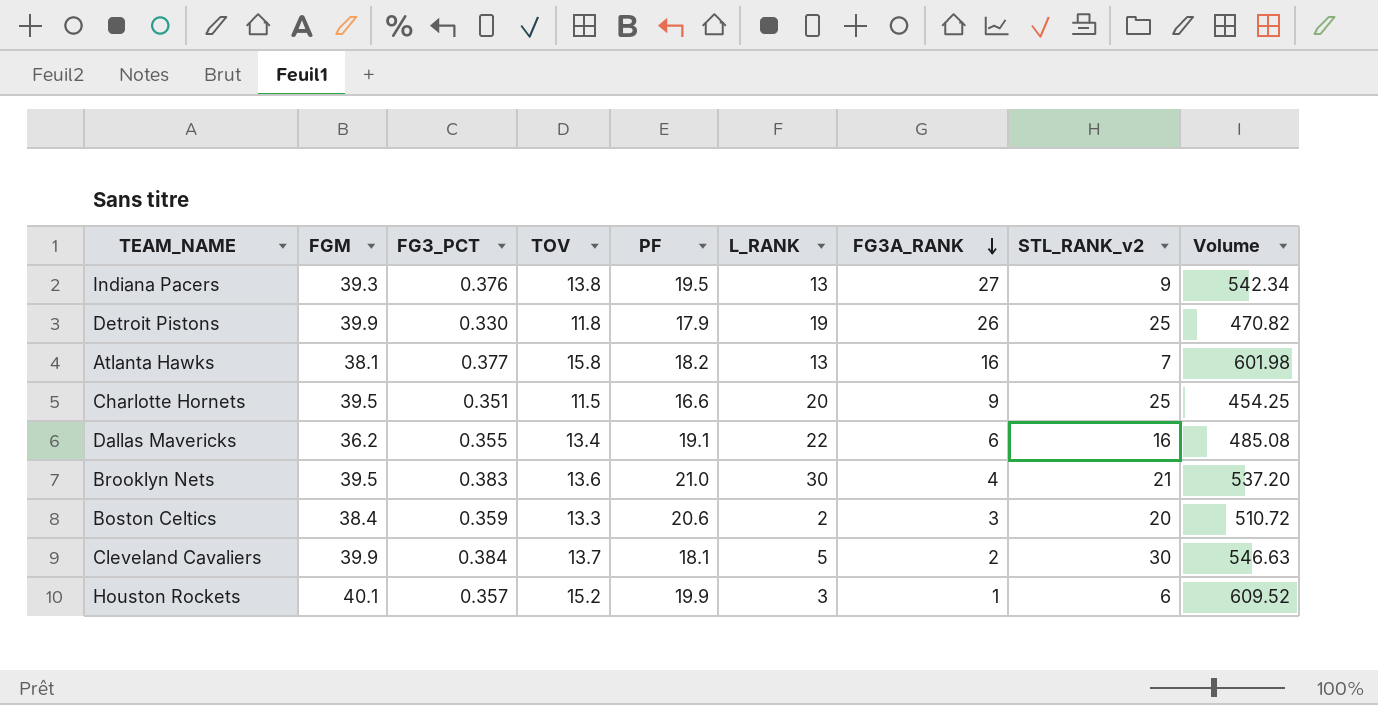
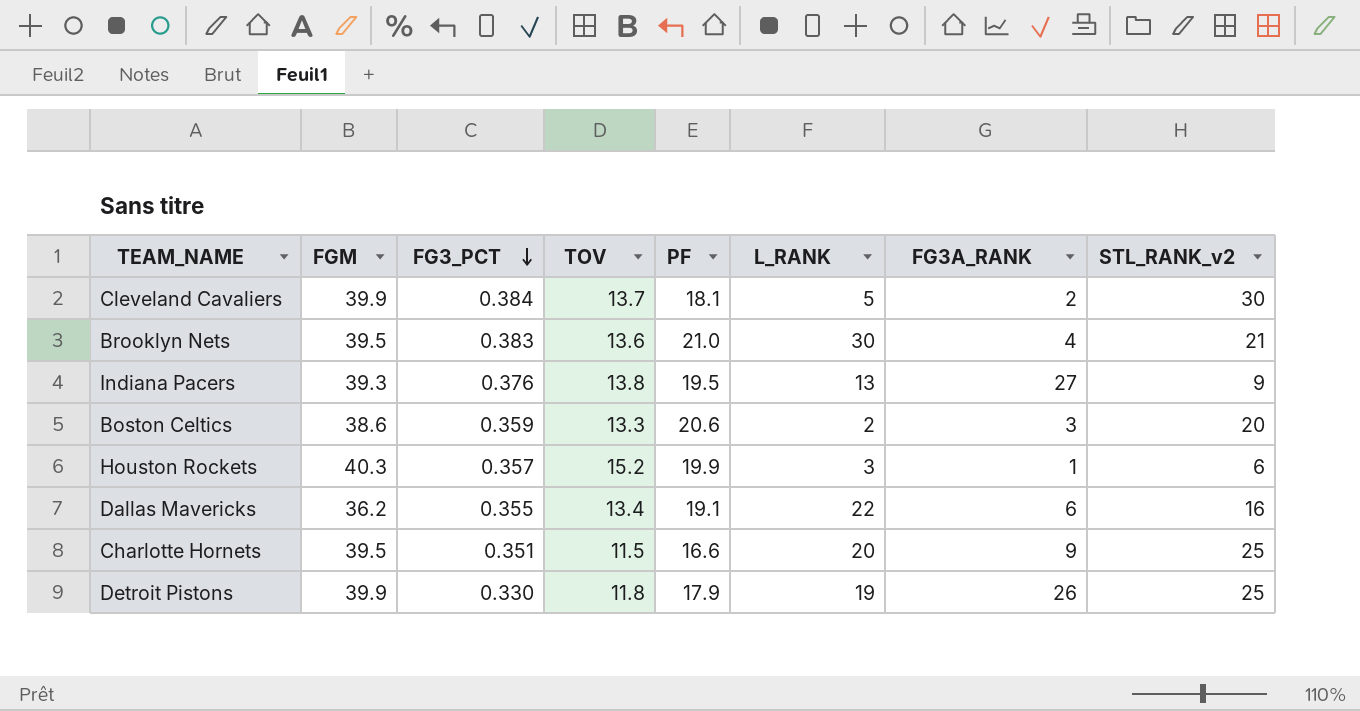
row order: FG3A_RANK descending -> FG3_PCT descending
column Volume | formula: [FGM] * [TOV] -> none
row Atlanta Hawks: 38.1 | 0.377 | 15.8 | 18.2 | 13 | 16 | 7 | 601.98 -> none
Boston Celtics | FGM: 38.4 -> 38.6
Houston Rockets | FGM: 40.1 -> 40.3

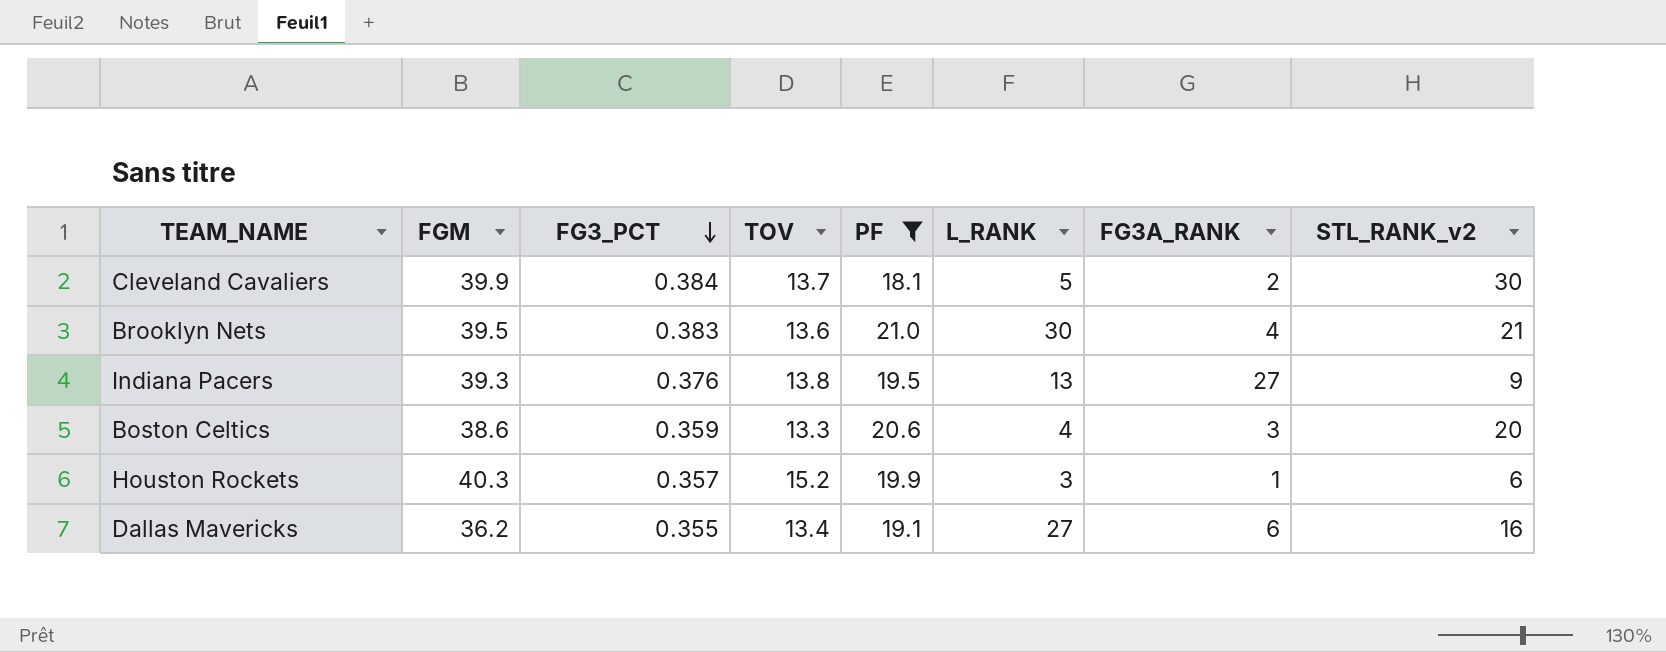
filter: none -> PF >= 18.1
Boston Celtics | L_RANK: 2 -> 4
Dallas Mavericks | L_RANK: 22 -> 27

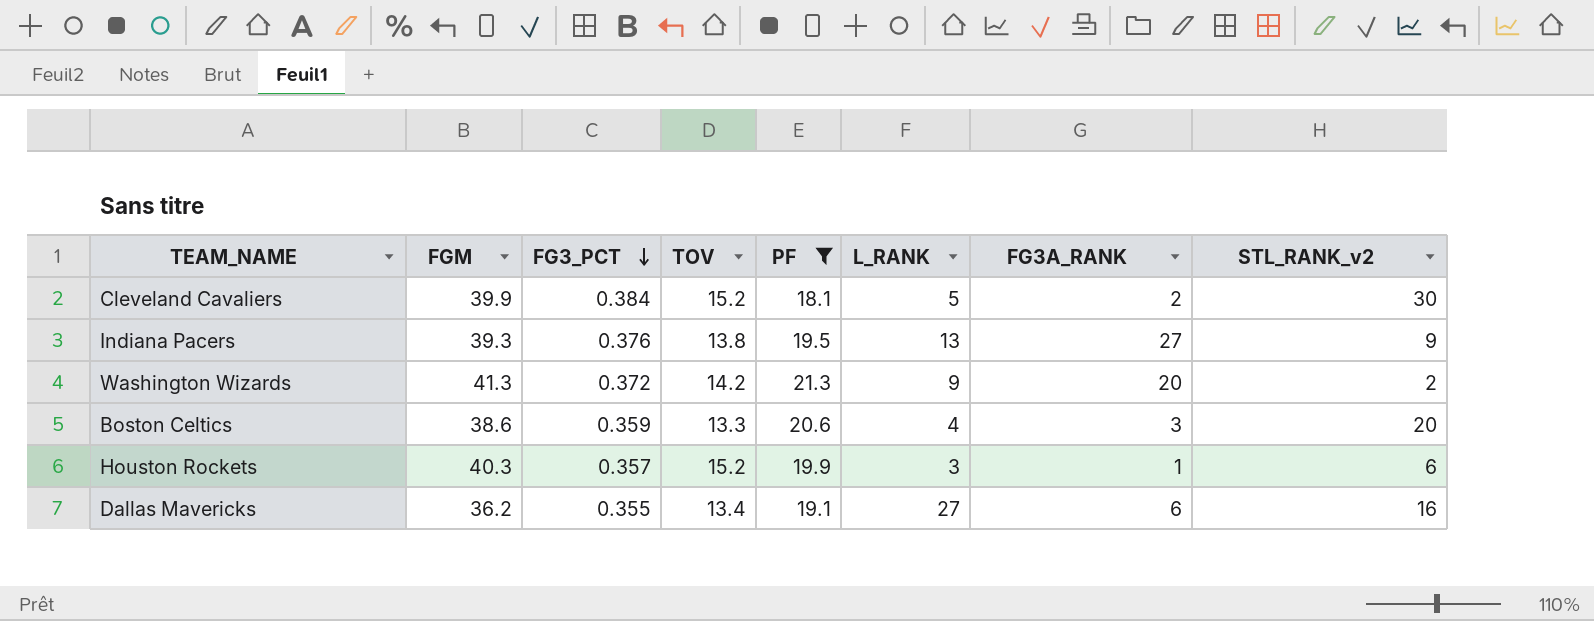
row Brooklyn Nets: 39.5 | 0.383 | 13.6 | 21.0 | 30 | 4 | 21 -> none
Cleveland Cavaliers | TOV: 13.7 -> 15.2
row Washington Wizards: none -> 41.3 | 0.372 | 14.2 | 21.3 | 9 | 20 | 2

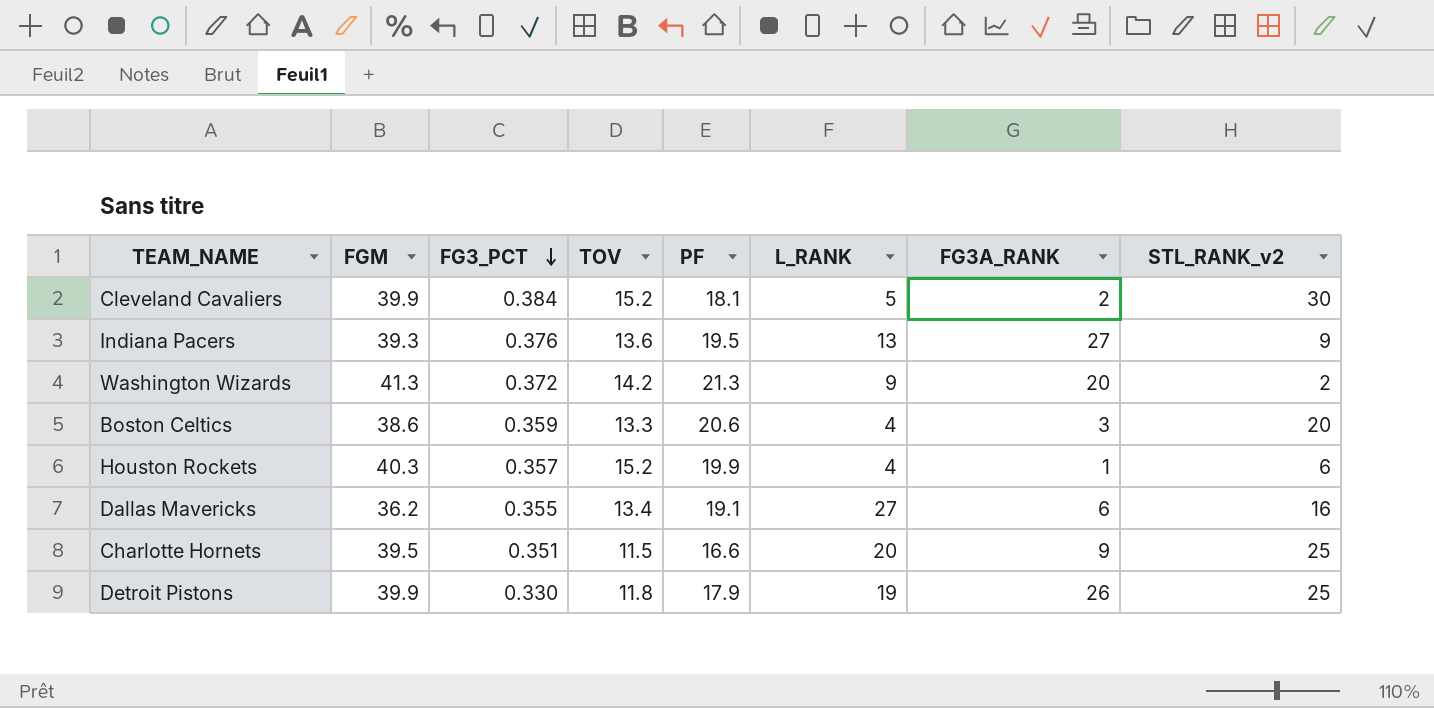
filter: PF >= 18.1 -> none
Indiana Pacers | TOV: 13.8 -> 13.6
Houston Rockets | L_RANK: 3 -> 4

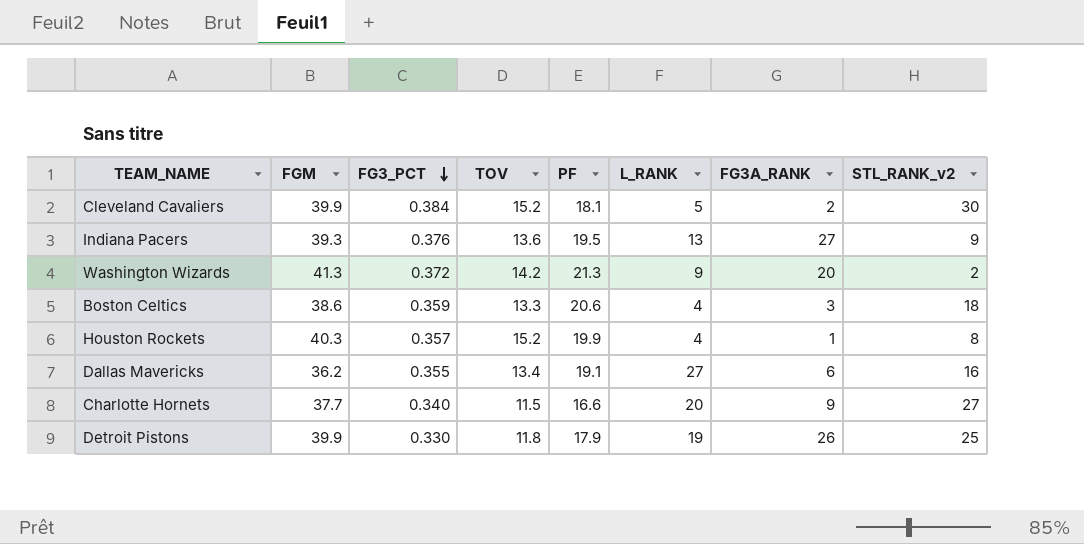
Boston Celtics | STL_RANK_v2: 20 -> 18
Houston Rockets | STL_RANK_v2: 6 -> 8
Charlotte Hornets | FGM: 39.5 -> 37.7
Charlotte Hornets | FG3_PCT: 0.351 -> 0.340
Charlotte Hornets | STL_RANK_v2: 25 -> 27

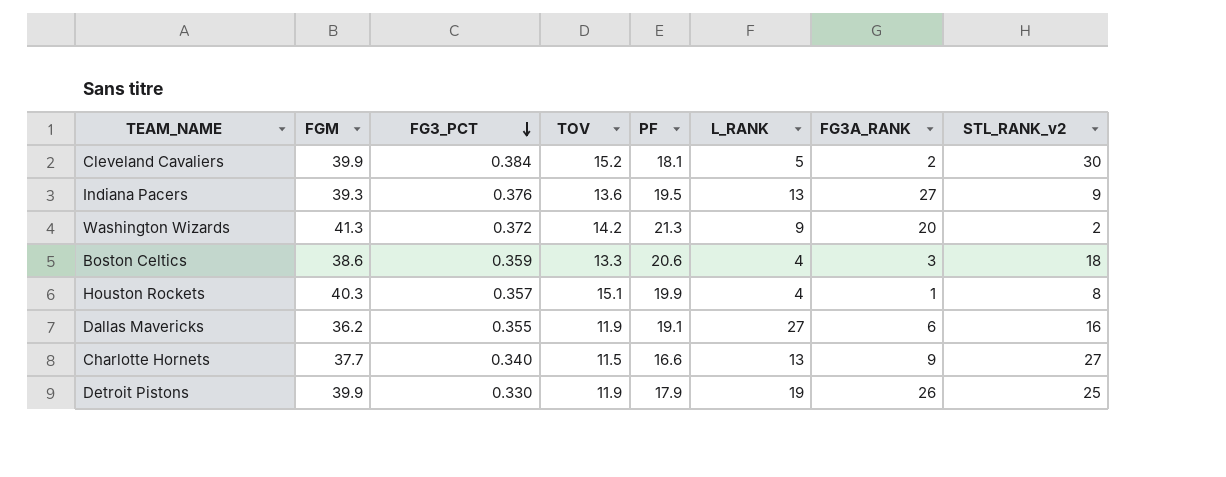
Houston Rockets | TOV: 15.2 -> 15.1
Dallas Mavericks | TOV: 13.4 -> 11.9
Charlotte Hornets | L_RANK: 20 -> 13
Detroit Pistons | TOV: 11.8 -> 11.9

